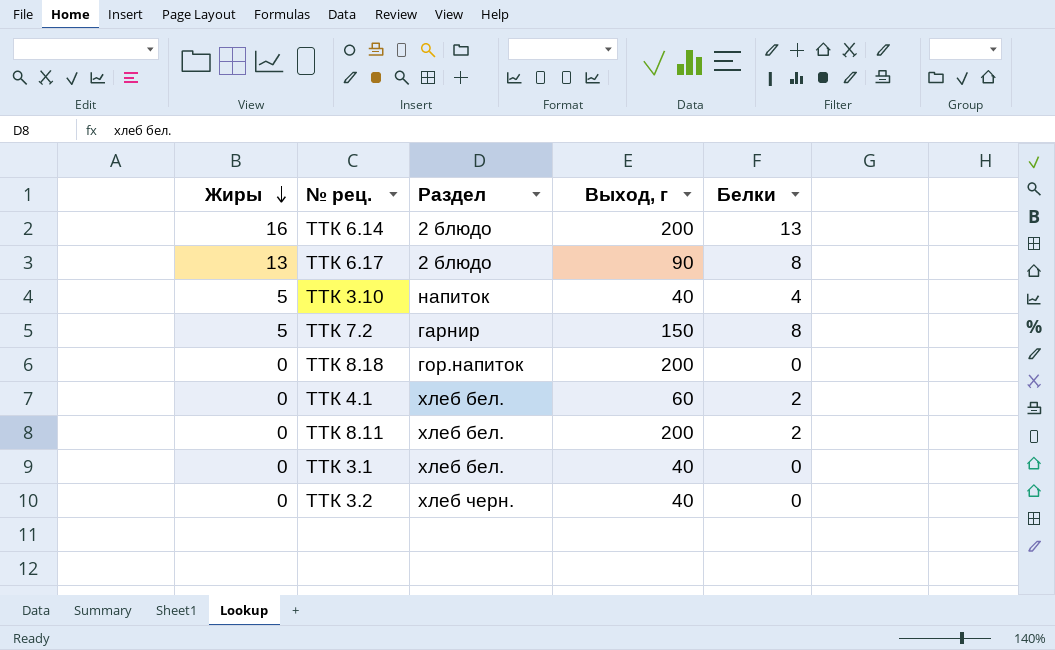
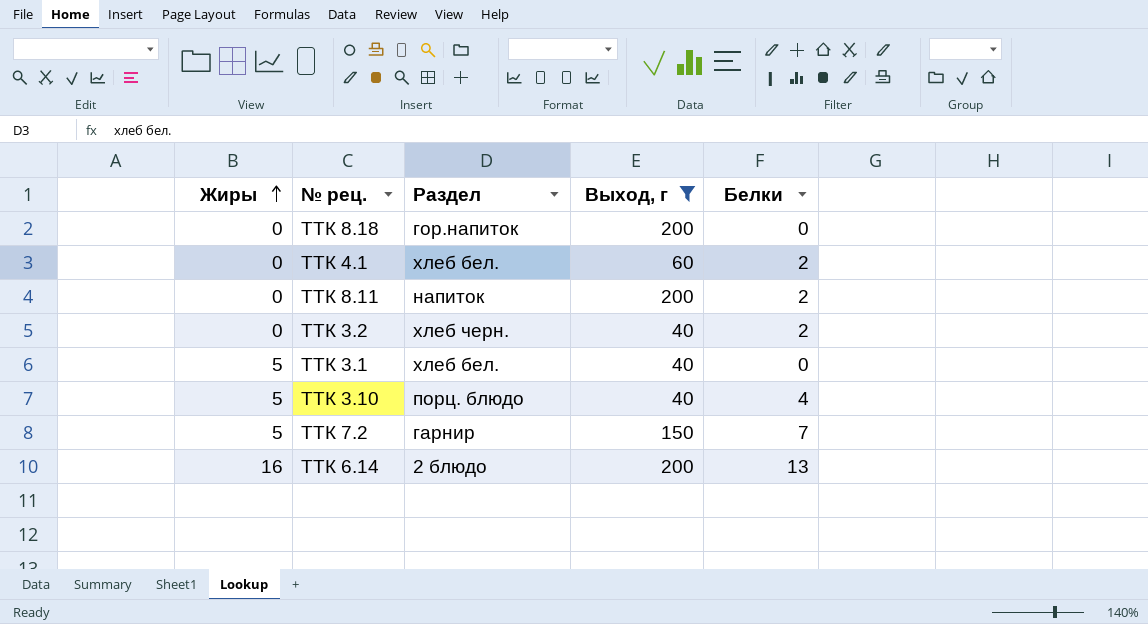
filter: none -> Выход, г != 90
row order: Жиры descending -> Жиры ascending
ТТК 8.11 | Раздел: хлеб бел. -> напиток
ТТК 3.2 | Белки: 0 -> 2
ТТК 3.1 | Жиры: 0 -> 5
ТТК 3.10 | Раздел: напиток -> порц. блюдо
ТТК 7.2 | Белки: 8 -> 7

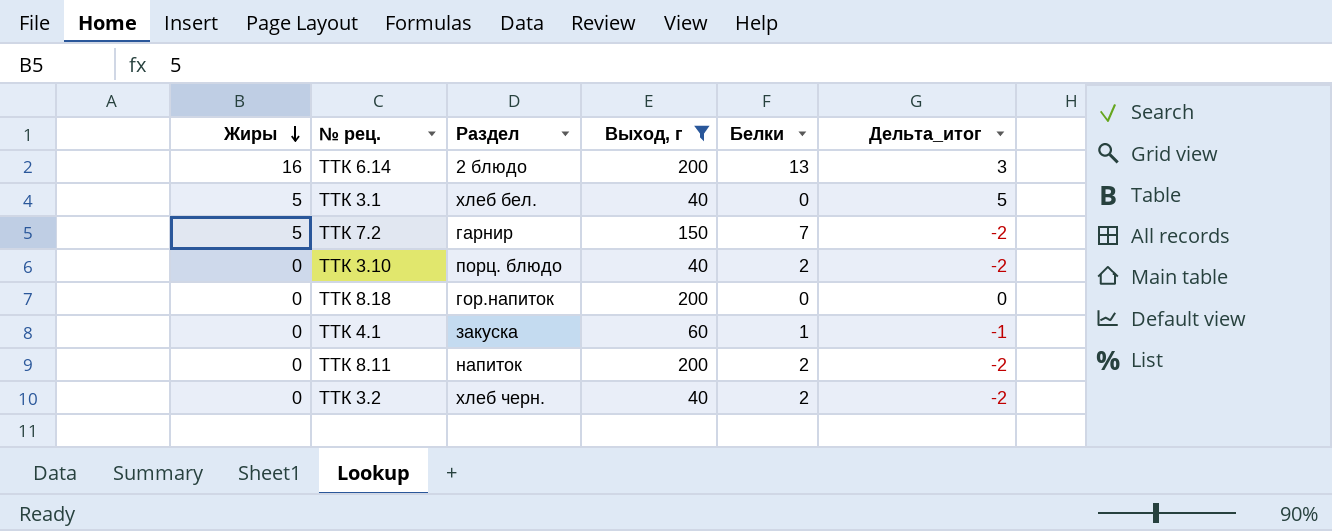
row order: Жиры ascending -> Жиры descending
column Дельта_итог | formula: none -> [Жиры] - [Белки]
ТТК 3.10 | Жиры: 5 -> 0
ТТК 3.10 | Белки: 4 -> 2
ТТК 4.1 | Раздел: хлеб бел. -> закуска
ТТК 4.1 | Белки: 2 -> 1

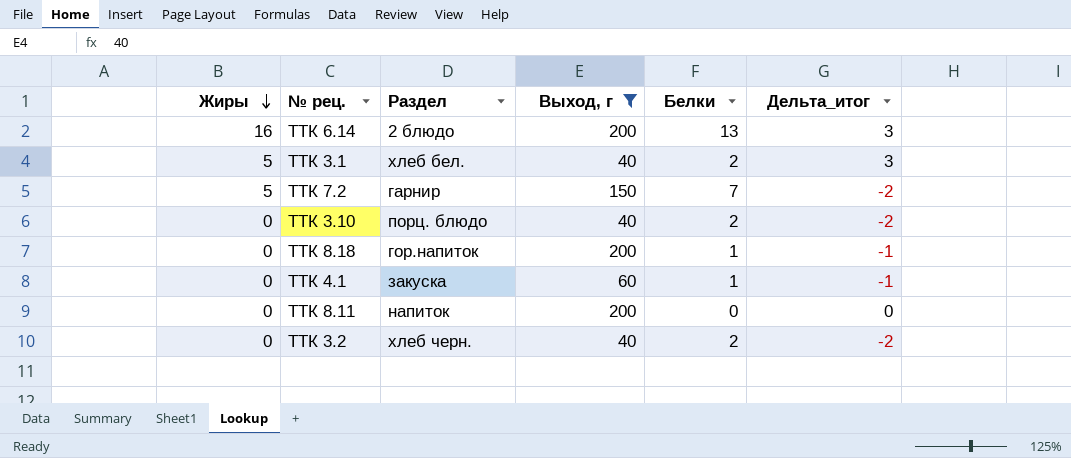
ТТК 3.1 | Белки: 0 -> 2
ТТК 3.1 | Дельта_итог: 5 -> 3
ТТК 8.18 | Белки: 0 -> 1
ТТК 8.18 | Дельта_итог: 0 -> -1
ТТК 8.11 | Белки: 2 -> 0
ТТК 8.11 | Дельта_итог: -2 -> 0

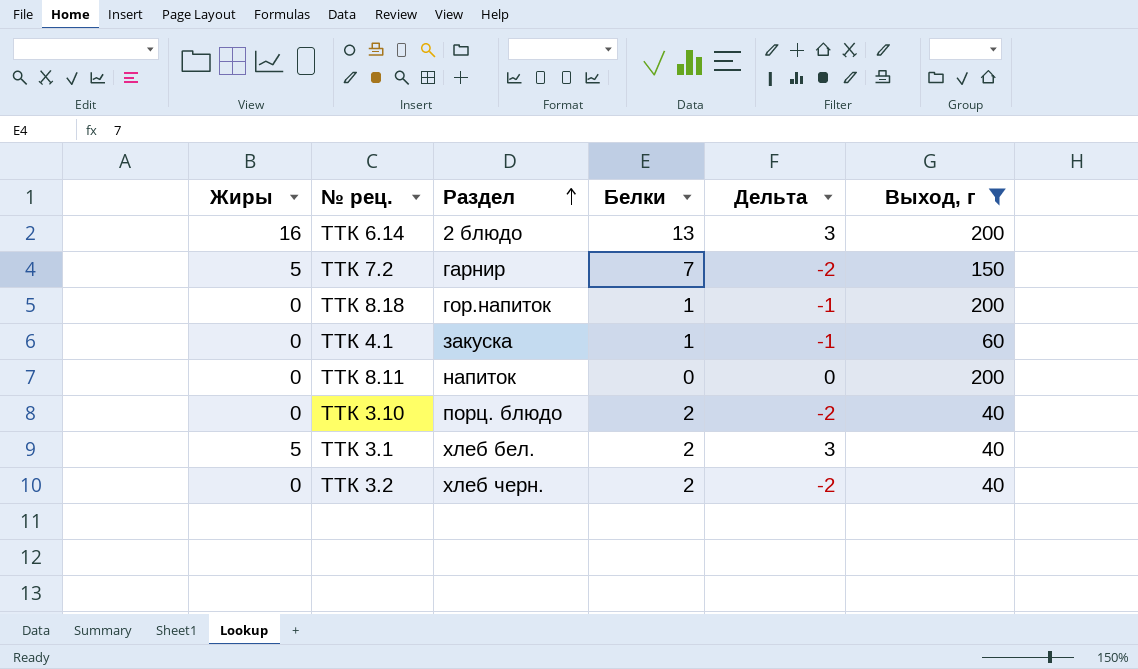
row order: Жиры descending -> Раздел ascending
column name: Дельта_итог -> Дельта
column Выход, г | position: 4 -> 6

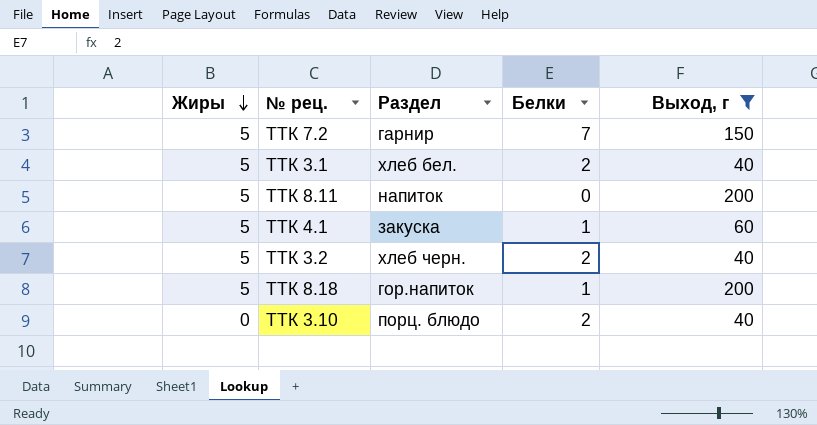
row order: Раздел ascending -> Жиры descending
column Дельта | formula: [Жиры] - [Белки] -> none
row ТТК 6.14: 16 | 2 блюдо | 13 | 3 | 200 -> none
ТТК 8.11 | Жиры: 0 -> 5
ТТК 4.1 | Жиры: 0 -> 5
ТТК 3.2 | Жиры: 0 -> 5
ТТК 8.18 | Жиры: 0 -> 5

